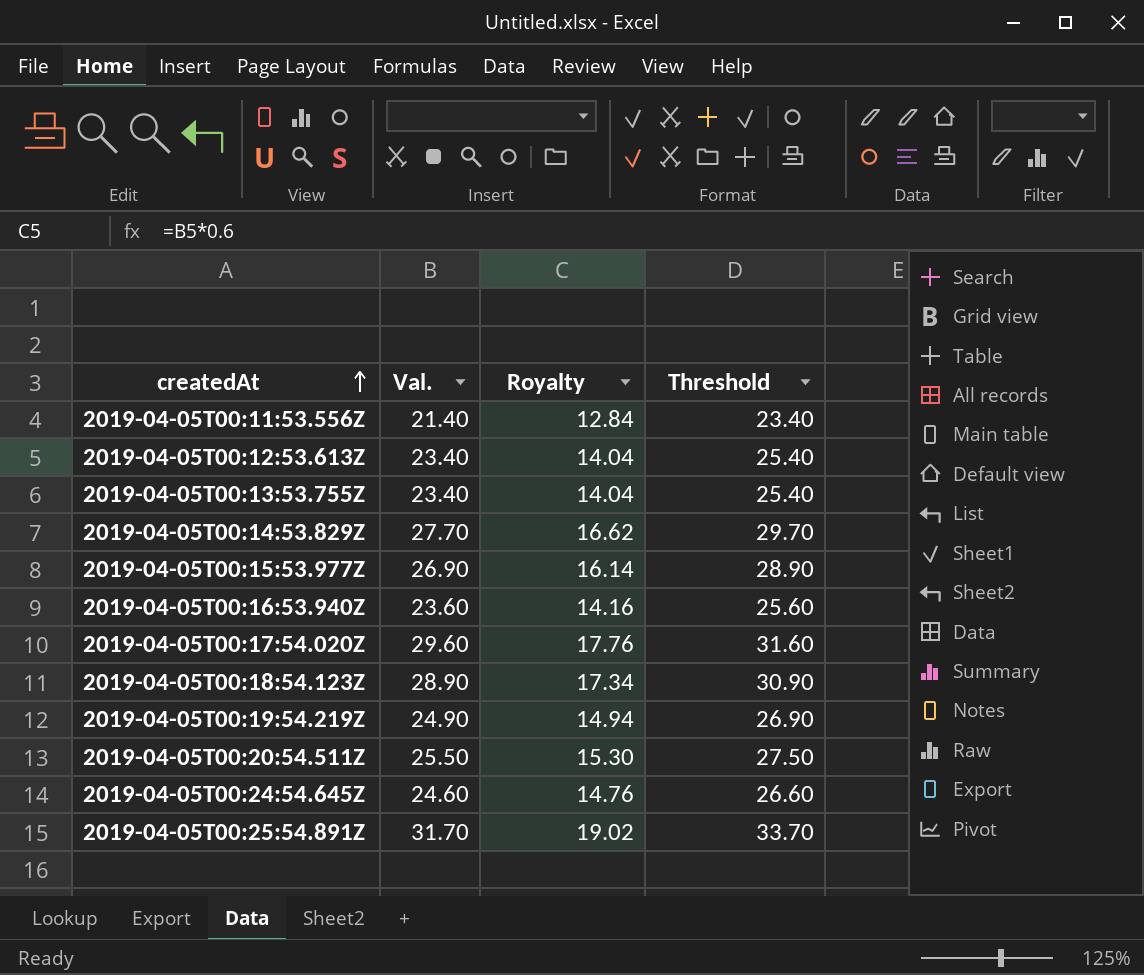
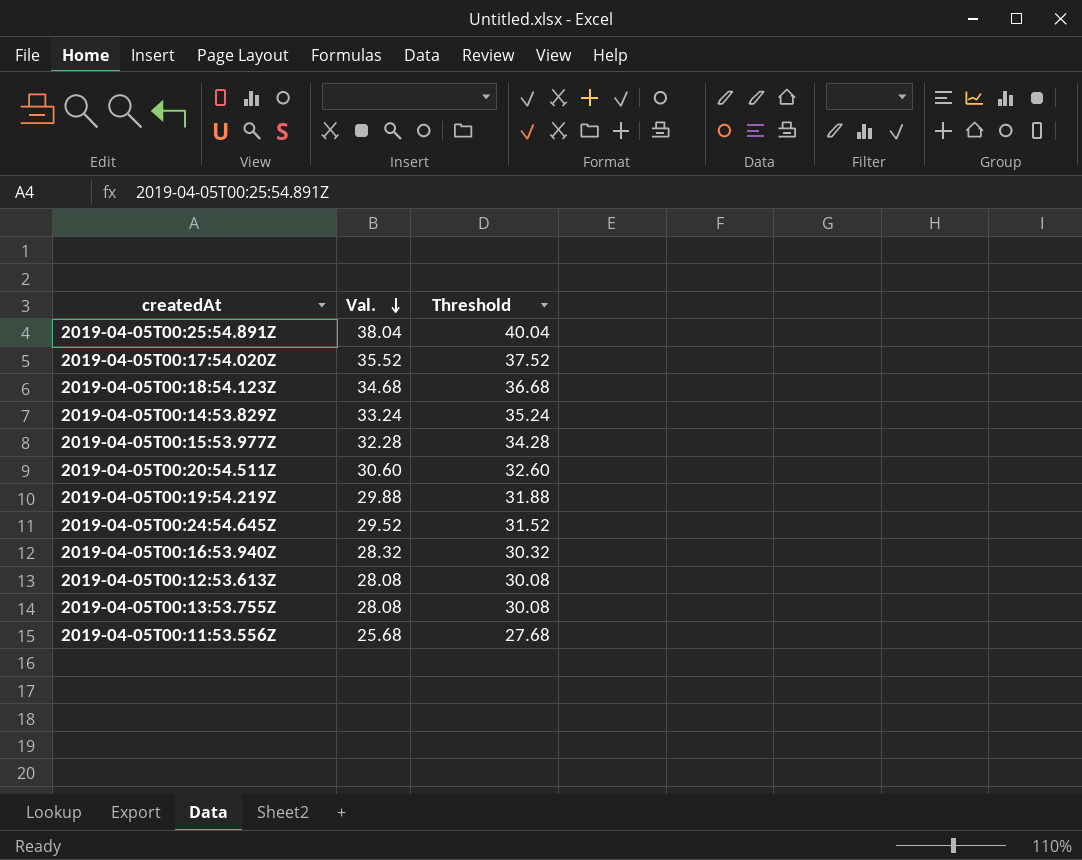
row order: createdAt ascending -> Val. descending
column Royalty | formula: [Val.] * 0.6 -> none
2019-04-05T00:25:54.891Z | Val.: 31.70 -> 38.04
2019-04-05T00:25:54.891Z | Threshold: 33.70 -> 40.04
2019-04-05T00:17:54.020Z | Val.: 29.60 -> 35.52
2019-04-05T00:17:54.020Z | Threshold: 31.60 -> 37.52
2019-04-05T00:18:54.123Z | Val.: 28.90 -> 34.68
2019-04-05T00:18:54.123Z | Threshold: 30.90 -> 36.68
2019-04-05T00:14:53.829Z | Val.: 27.70 -> 33.24
2019-04-05T00:14:53.829Z | Threshold: 29.70 -> 35.24
2019-04-05T00:15:53.977Z | Val.: 26.90 -> 32.28
2019-04-05T00:15:53.977Z | Threshold: 28.90 -> 34.28
2019-04-05T00:20:54.511Z | Val.: 25.50 -> 30.60
2019-04-05T00:20:54.511Z | Threshold: 27.50 -> 32.60
2019-04-05T00:19:54.219Z | Val.: 24.90 -> 29.88
2019-04-05T00:19:54.219Z | Threshold: 26.90 -> 31.88
2019-04-05T00:24:54.645Z | Val.: 24.60 -> 29.52
2019-04-05T00:24:54.645Z | Threshold: 26.60 -> 31.52
2019-04-05T00:16:53.940Z | Val.: 23.60 -> 28.32
2019-04-05T00:16:53.940Z | Threshold: 25.60 -> 30.32
2019-04-05T00:12:53.613Z | Val.: 23.40 -> 28.08
2019-04-05T00:12:53.613Z | Threshold: 25.40 -> 30.08
2019-04-05T00:13:53.755Z | Val.: 23.40 -> 28.08
2019-04-05T00:13:53.755Z | Threshold: 25.40 -> 30.08
2019-04-05T00:11:53.556Z | Val.: 21.40 -> 25.68
2019-04-05T00:11:53.556Z | Threshold: 23.40 -> 27.68

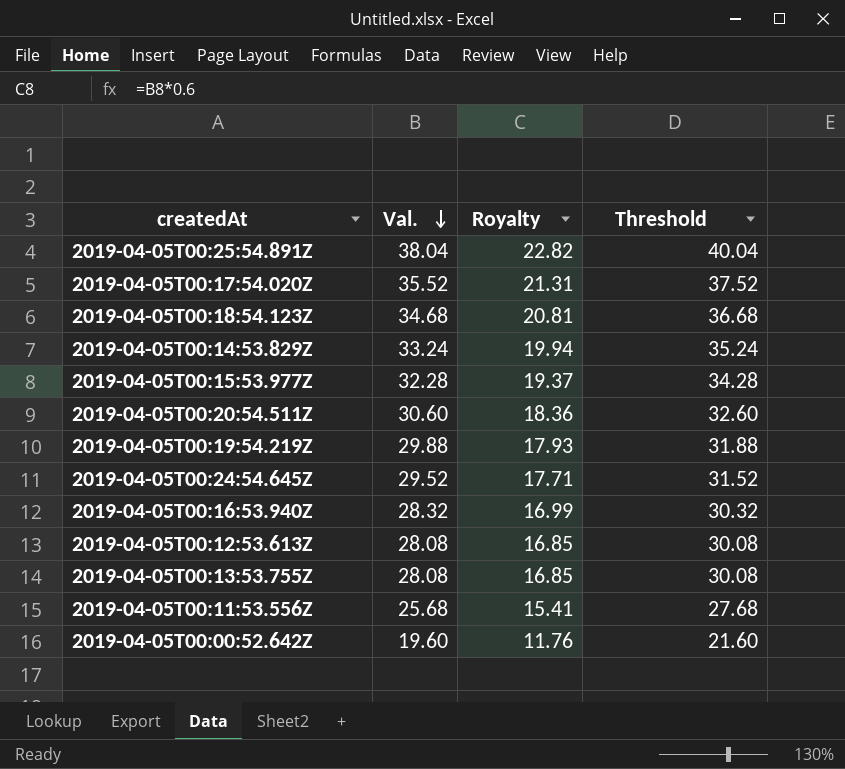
column Royalty | formula: none -> [Val.] * 0.6
row 2019-04-05T00:00:52.642Z: none -> 19.60 | 11.76 | 21.60

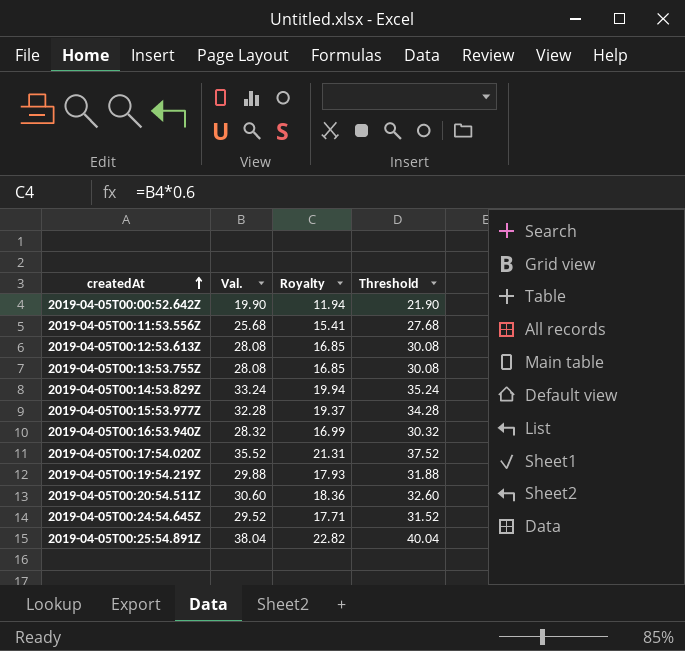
row order: Val. descending -> createdAt ascending
row 2019-04-05T00:18:54.123Z: 34.68 | 20.81 | 36.68 -> none
2019-04-05T00:00:52.642Z | Val.: 19.60 -> 19.90
2019-04-05T00:00:52.642Z | Royalty: 11.76 -> 11.94
2019-04-05T00:00:52.642Z | Threshold: 21.60 -> 21.90

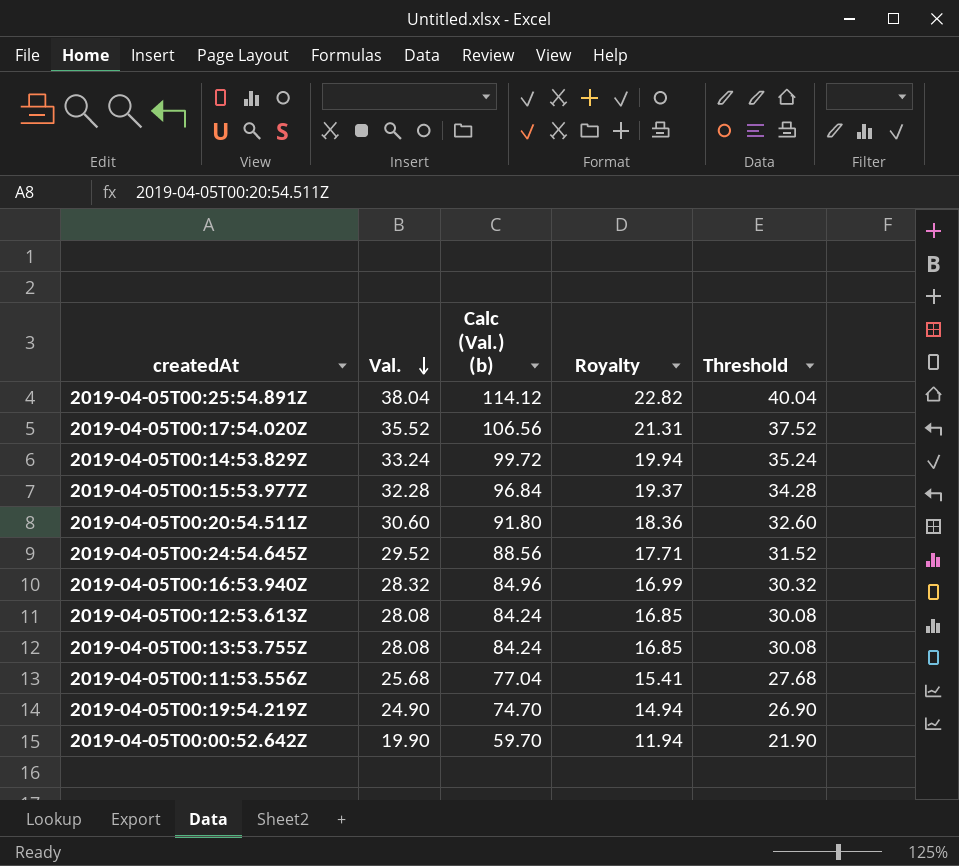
row order: createdAt ascending -> Val. descending
column Calc (Val.) (b) | formula: none -> [Val.] * 3
2019-04-05T00:19:54.219Z | Val.: 29.88 -> 24.90
2019-04-05T00:19:54.219Z | Royalty: 17.93 -> 14.94
2019-04-05T00:19:54.219Z | Threshold: 31.88 -> 26.90

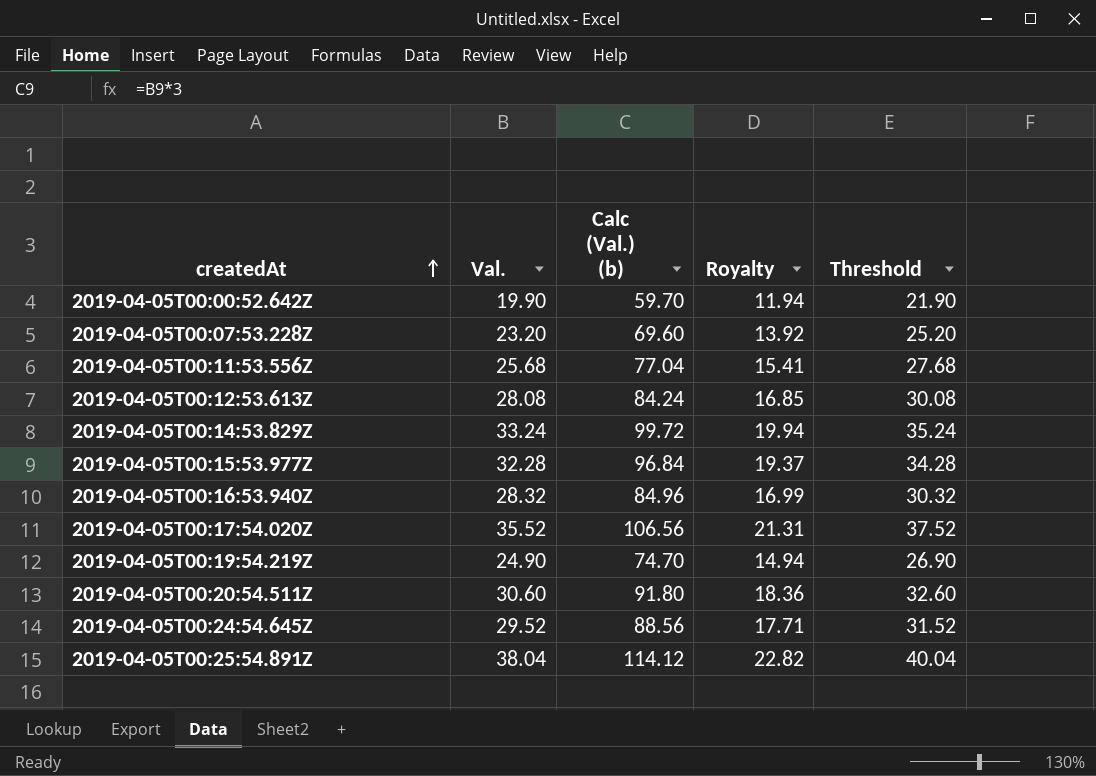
row order: Val. descending -> createdAt ascending
row 2019-04-05T00:13:53.755Z: 28.08 | 84.24 | 16.85 | 30.08 -> none
row 2019-04-05T00:07:53.228Z: none -> 23.20 | 69.60 | 13.92 | 25.20

